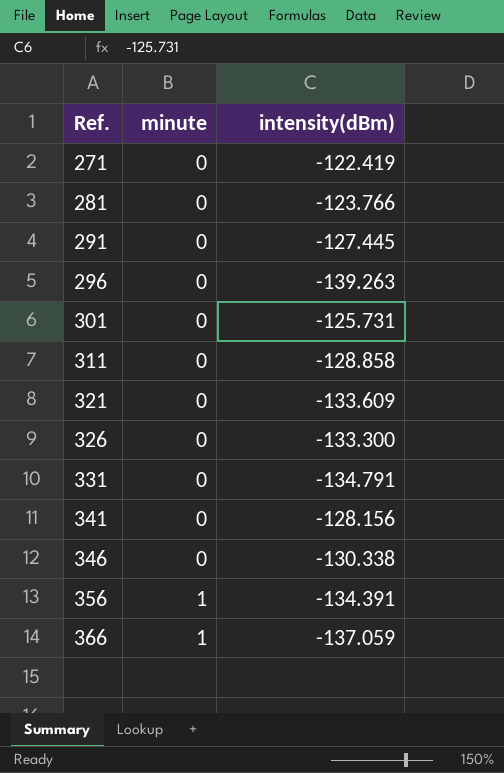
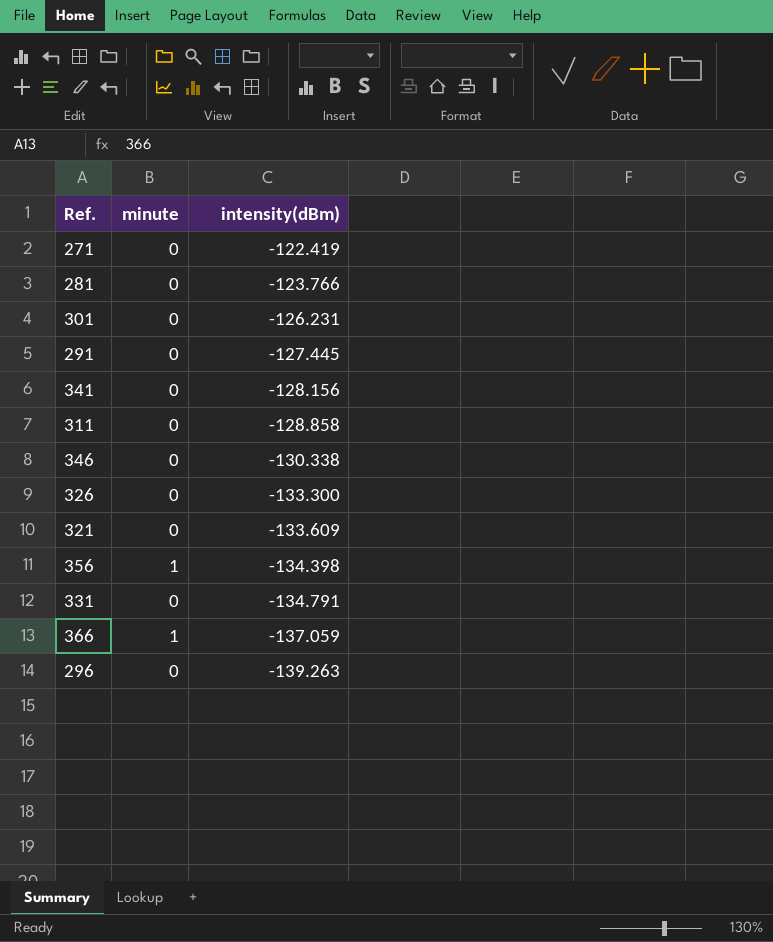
row order: Ref. ascending -> intensity(dBm) descending
301 | intensity(dBm): -125.731 -> -126.231
356 | intensity(dBm): -134.391 -> -134.398

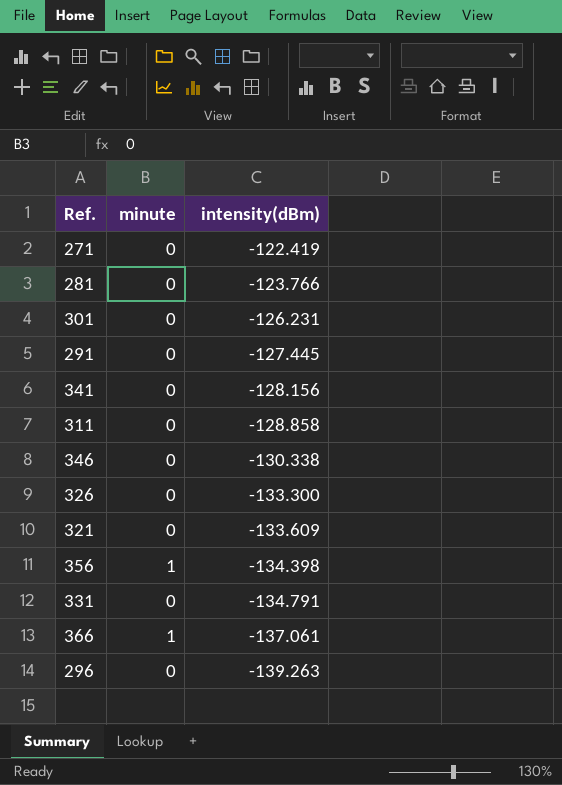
366 | intensity(dBm): -137.059 -> -137.061

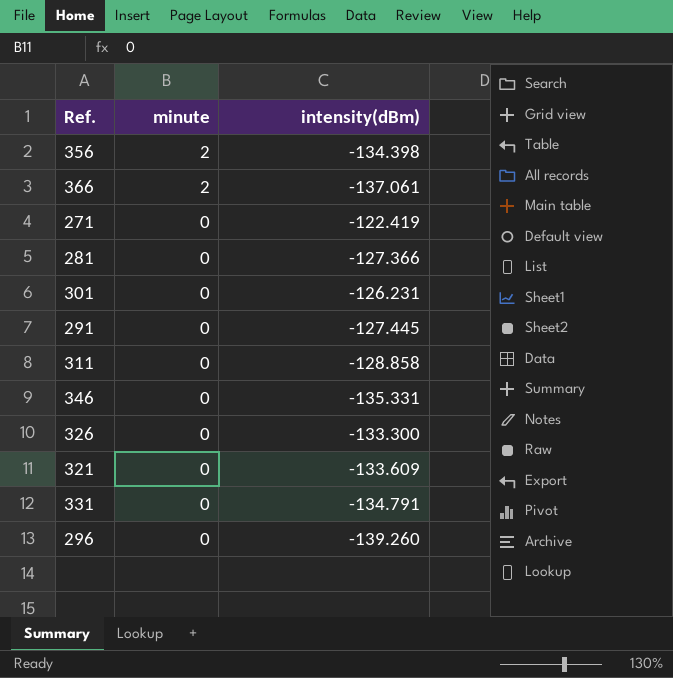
row order: intensity(dBm) descending -> minute descending
row 341: 0 | -128.156 -> none
356 | minute: 1 -> 2
366 | minute: 1 -> 2
281 | intensity(dBm): -123.766 -> -127.366
346 | intensity(dBm): -130.338 -> -135.331
296 | intensity(dBm): -139.263 -> -139.260

